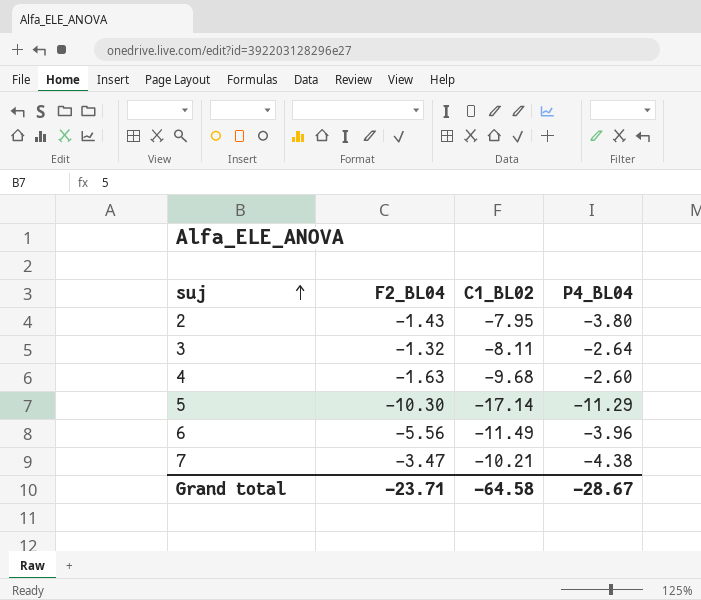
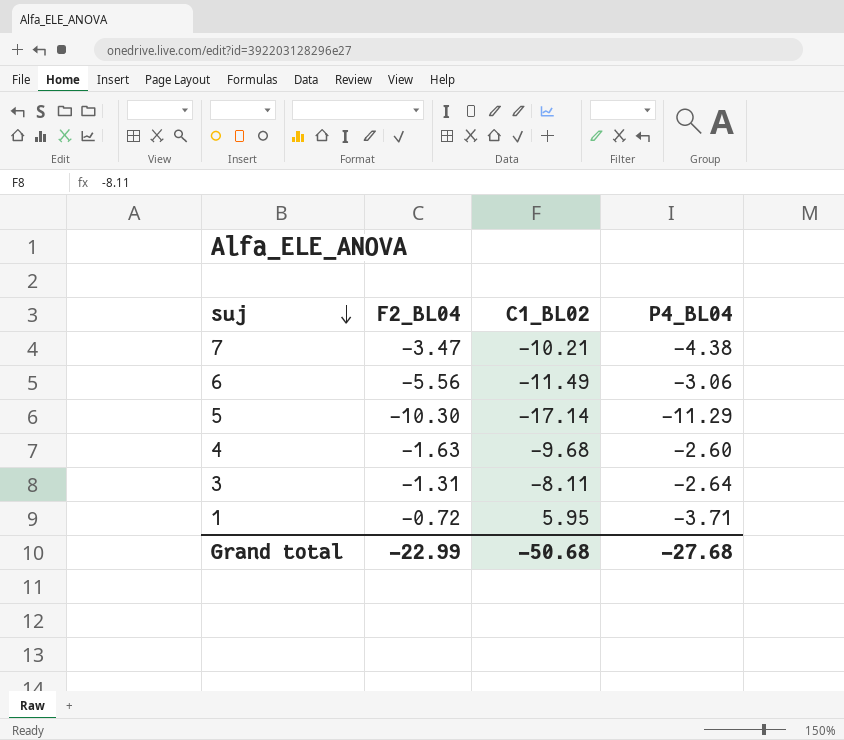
row order: suj ascending -> suj descending
row 2: -1.43 | -7.95 | -3.80 -> none
6 | P4_BL04: -3.96 -> -3.06
3 | F2_BL04: -1.32 -> -1.31
row 1: none -> -0.72 | 5.95 | -3.71
Grand total | F2_BL04: -23.71 -> -22.99
Grand total | C1_BL02: -64.58 -> -50.68
Grand total | P4_BL04: -28.67 -> -27.68

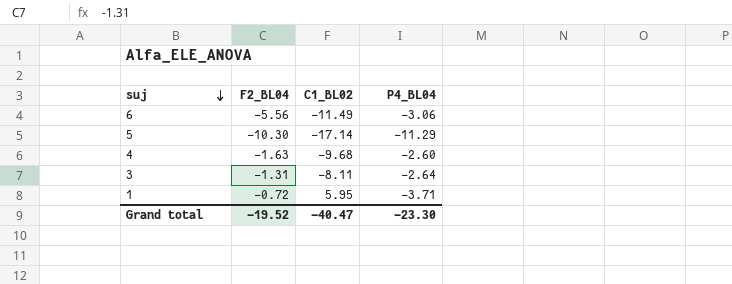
row 7: -3.47 | -10.21 | -4.38 -> none
Grand total | F2_BL04: -22.99 -> -19.52
Grand total | C1_BL02: -50.68 -> -40.47
Grand total | P4_BL04: -27.68 -> -23.30

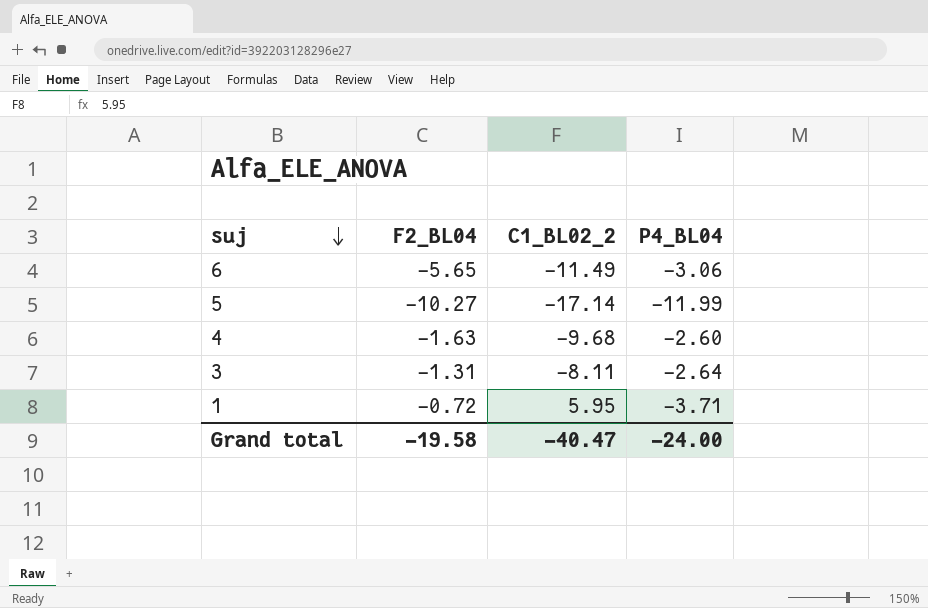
column name: C1_BL02 -> C1_BL02_2
6 | F2_BL04: -5.56 -> -5.65
5 | F2_BL04: -10.30 -> -10.27
5 | P4_BL04: -11.29 -> -11.99
Grand total | F2_BL04: -19.52 -> -19.58
Grand total | P4_BL04: -23.30 -> -24.00

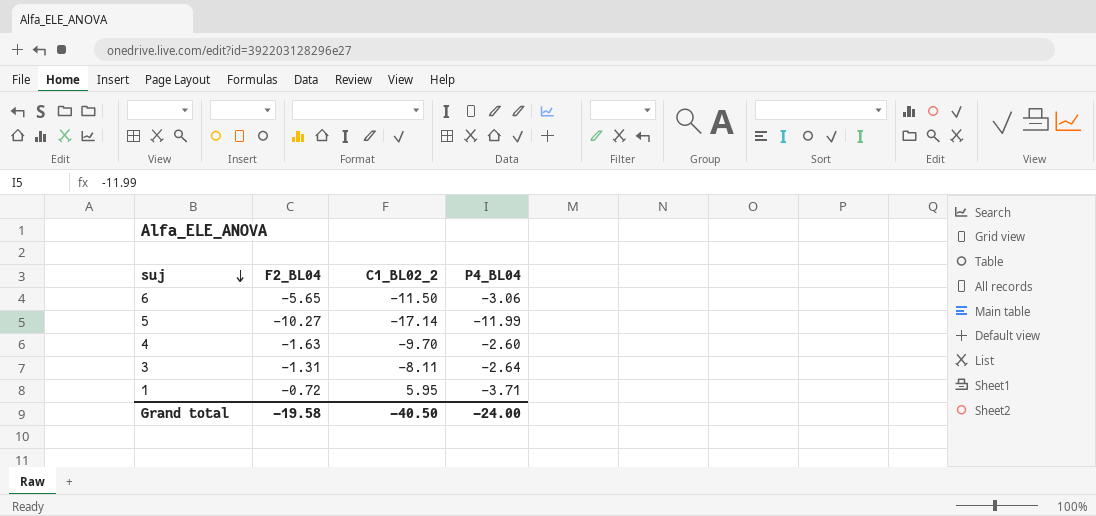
6 | C1_BL02_2: -11.49 -> -11.50
4 | C1_BL02_2: -9.68 -> -9.70
Grand total | C1_BL02_2: -40.47 -> -40.50

